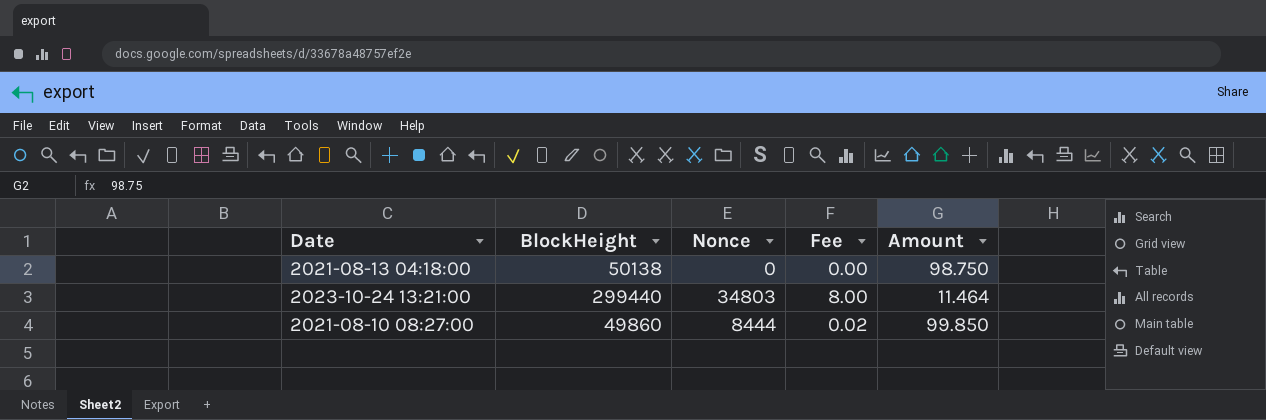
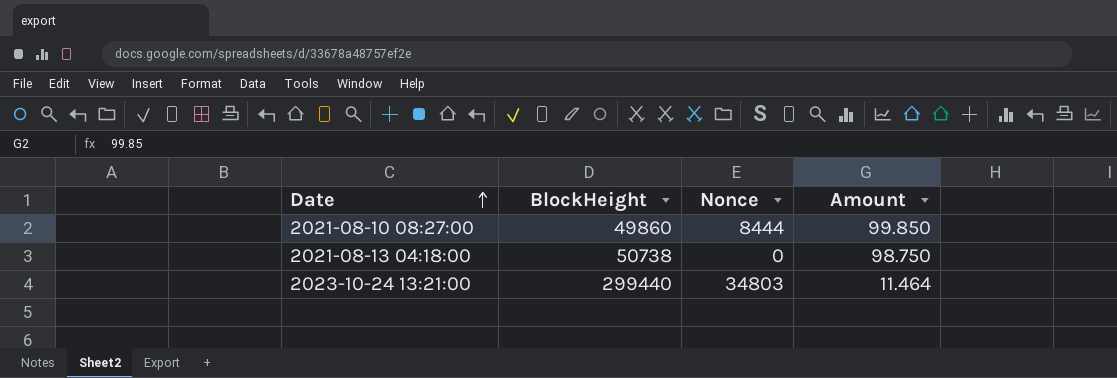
row order: none -> Date ascending
column Fee | position: 4 -> none
2021-08-13 04:18:00 | BlockHeight: 50138 -> 50738

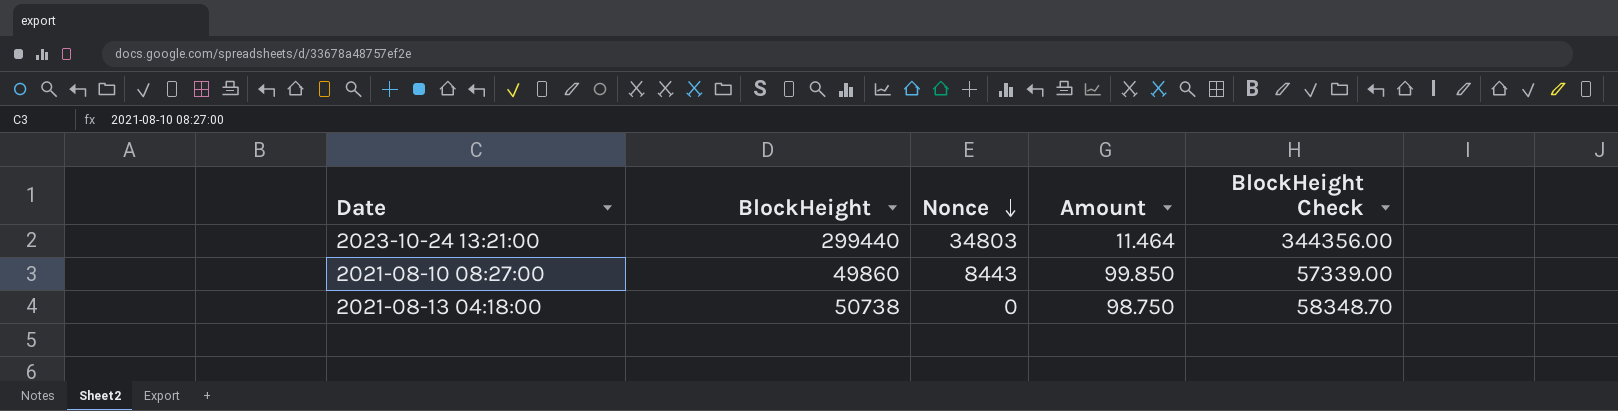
row order: Date ascending -> Nonce descending
column BlockHeight Check | formula: none -> [BlockHeight] * 1.15
2021-08-10 08:27:00 | Nonce: 8444 -> 8443

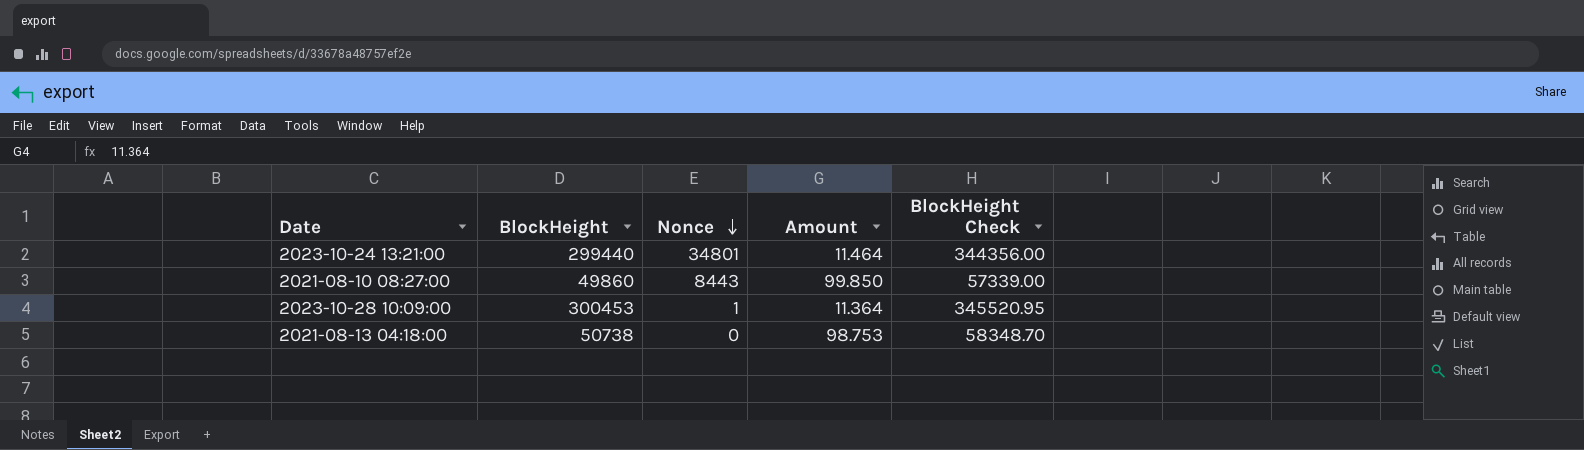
2023-10-24 13:21:00 | Nonce: 34803 -> 34801
row 2023-10-28 10:09:00: none -> 300453 | 1 | 11.364 | 345520.95
2021-08-13 04:18:00 | Amount: 98.750 -> 98.753

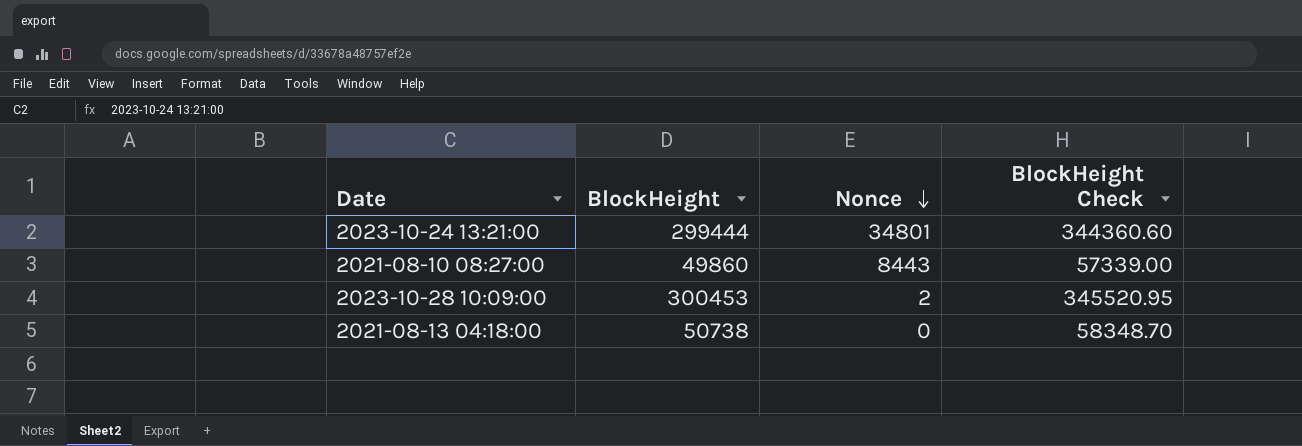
column Amount | position: 4 -> none
2023-10-24 13:21:00 | BlockHeight: 299440 -> 299444
2023-10-24 13:21:00 | BlockHeight Check: 344356.00 -> 344360.60
2023-10-28 10:09:00 | Nonce: 1 -> 2

